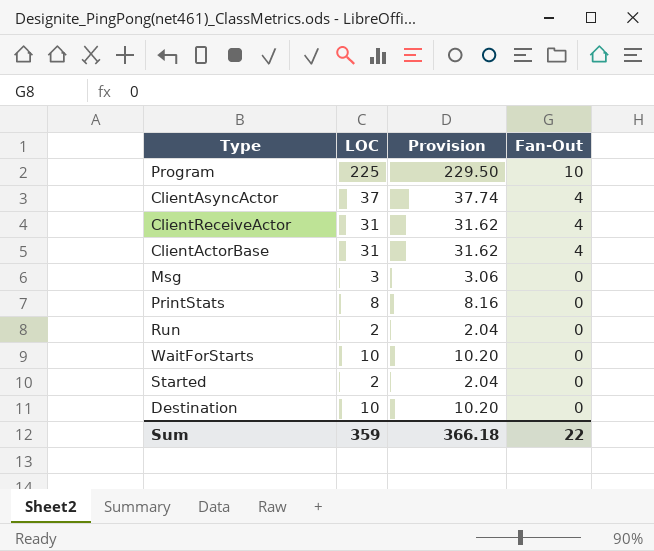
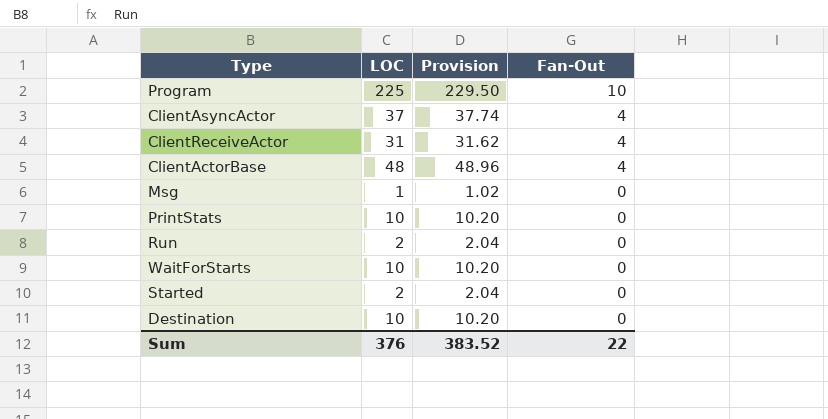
ClientActorBase | LOC: 31 -> 48
ClientActorBase | Provision: 31.62 -> 48.96
Msg | LOC: 3 -> 1
Msg | Provision: 3.06 -> 1.02
PrintStats | LOC: 8 -> 10
PrintStats | Provision: 8.16 -> 10.20
Sum | LOC: 359 -> 376
Sum | Provision: 366.18 -> 383.52

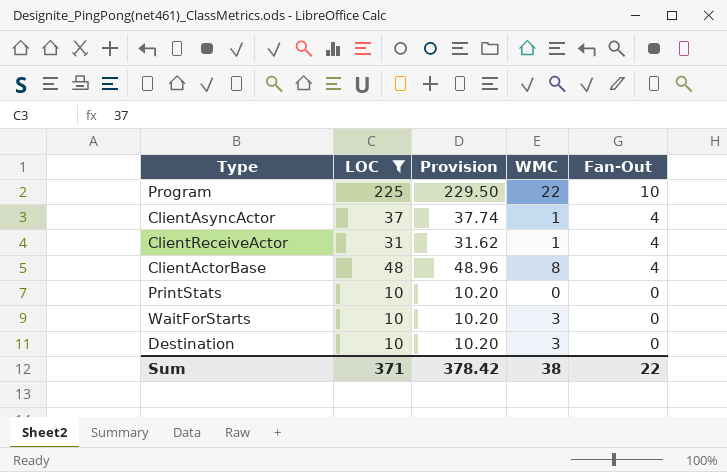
filter: none -> LOC >= 10
column WMC | position: none -> 4
Sum | LOC: 376 -> 371
Sum | Provision: 383.52 -> 378.42

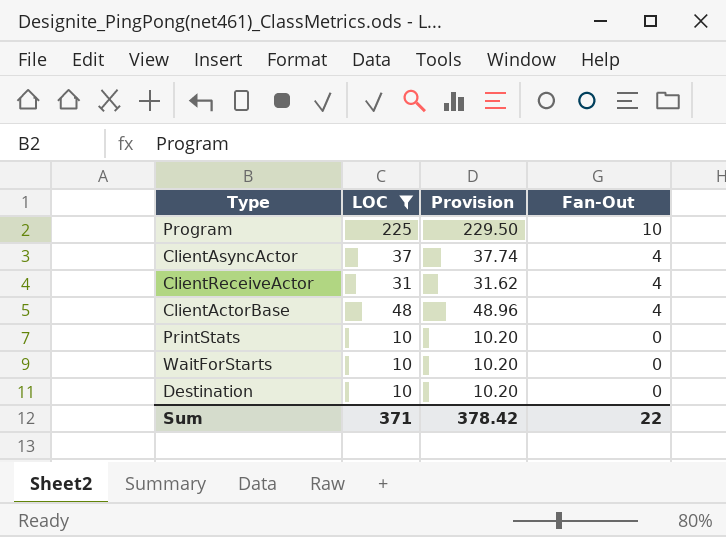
column WMC | position: 4 -> none

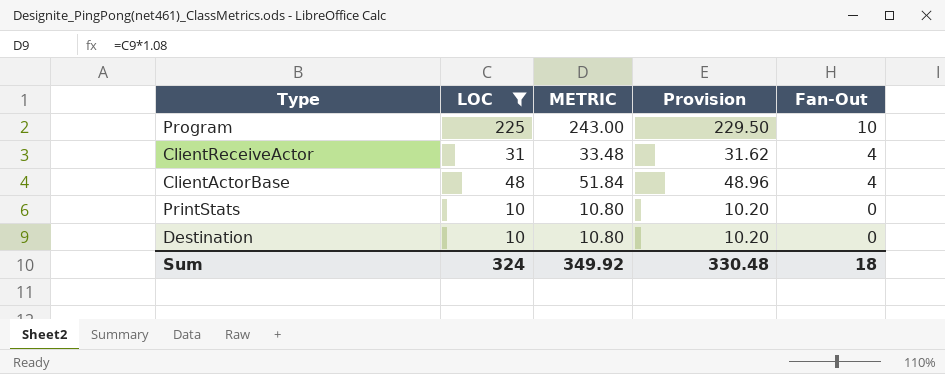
column METRIC | formula: none -> [LOC] * 1.08
row ClientAsyncActor: 37 | 37.74 | 4 -> none
row WaitForStarts: 10 | 10.20 | 0 -> none
Sum | LOC: 371 -> 324
Sum | Provision: 378.42 -> 330.48
Sum | Fan-Out: 22 -> 18

